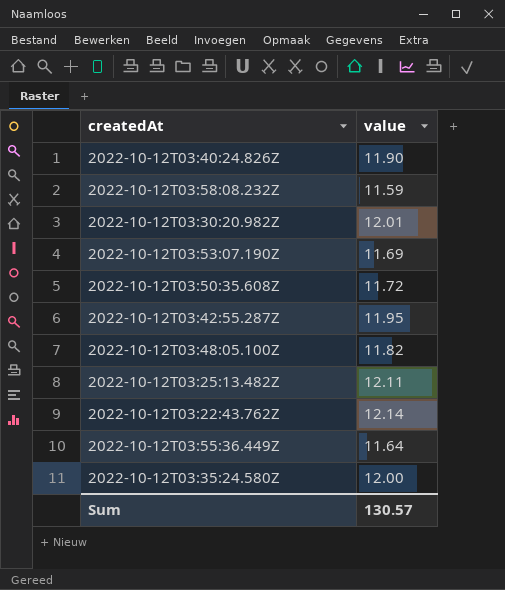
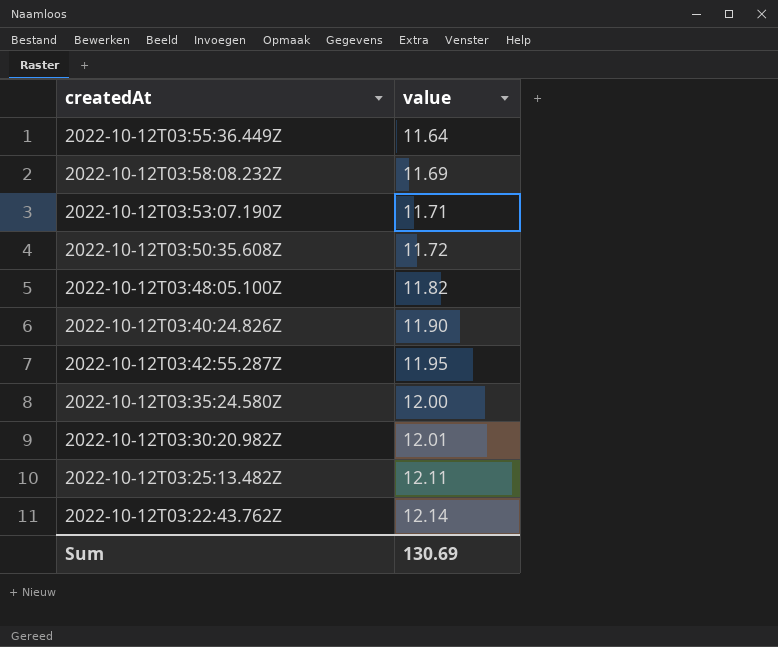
row order: none -> value ascending
2022-10-12T03:58:08.232Z | value: 11.59 -> 11.69
2022-10-12T03:53:07.190Z | value: 11.69 -> 11.71
Sum | value: 130.57 -> 130.69

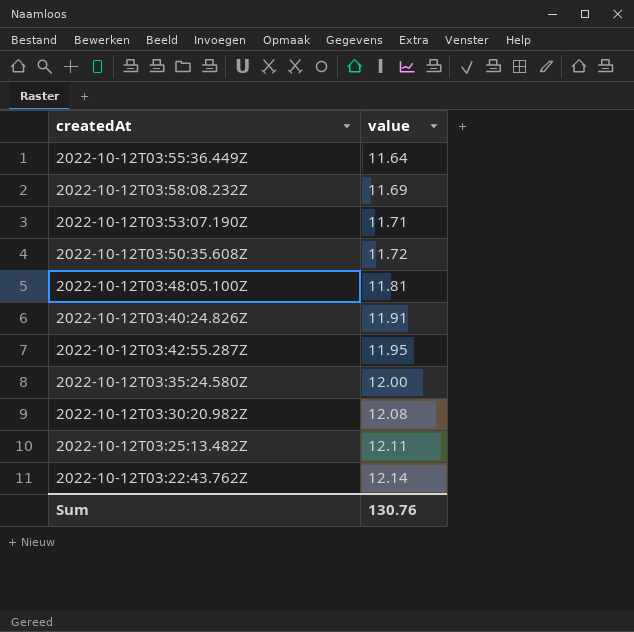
2022-10-12T03:48:05.100Z | value: 11.82 -> 11.81
2022-10-12T03:40:24.826Z | value: 11.90 -> 11.91
2022-10-12T03:30:20.982Z | value: 12.01 -> 12.08
Sum | value: 130.69 -> 130.76

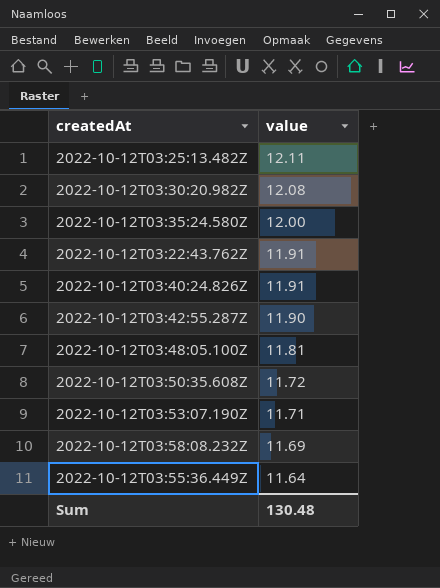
row order: value ascending -> value descending
2022-10-12T03:22:43.762Z | value: 12.14 -> 11.91
2022-10-12T03:42:55.287Z | value: 11.95 -> 11.90
Sum | value: 130.76 -> 130.48

